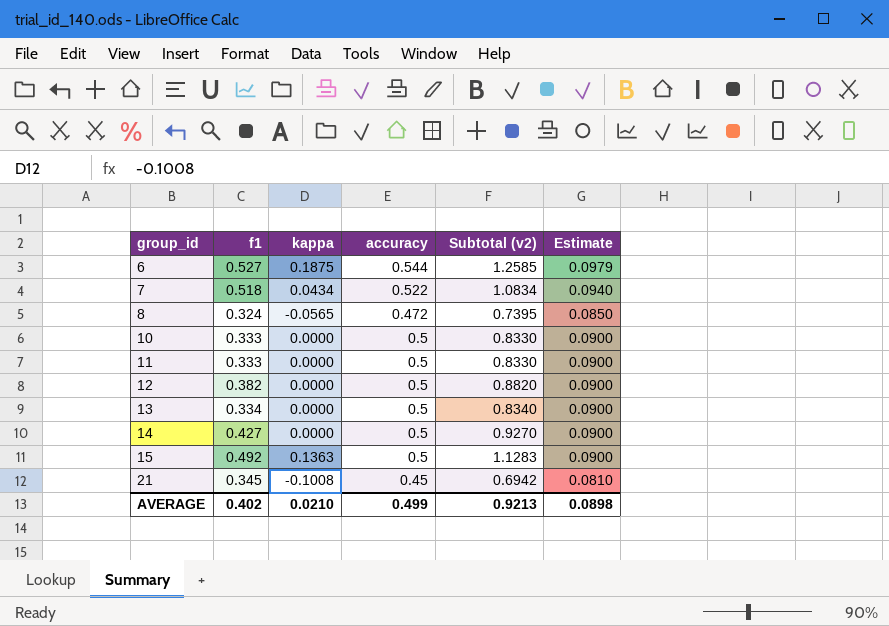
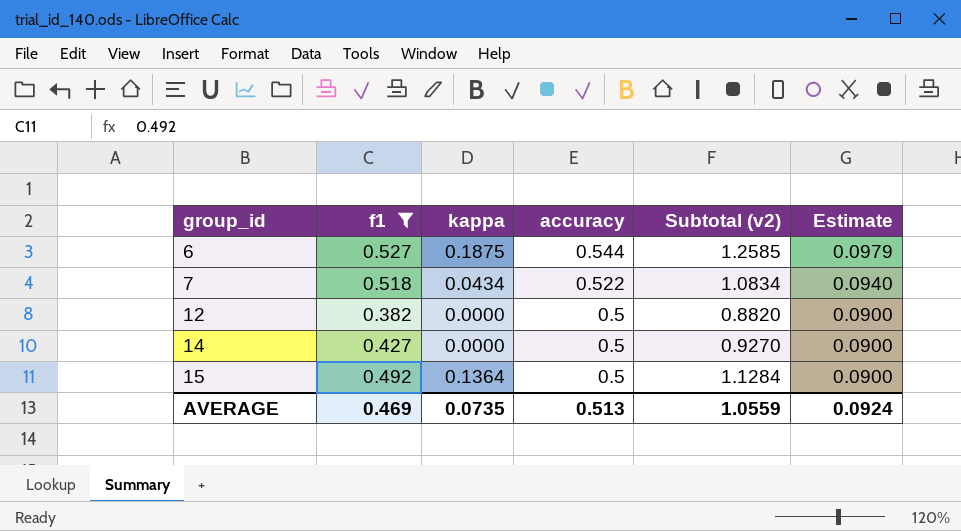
filter: none -> f1 >= 0.382
15 | kappa: 0.1363 -> 0.1364
15 | Subtotal (v2): 1.1283 -> 1.1284
AVERAGE | f1: 0.402 -> 0.469
AVERAGE | kappa: 0.0210 -> 0.0735
AVERAGE | accuracy: 0.499 -> 0.513
AVERAGE | Subtotal (v2): 0.9213 -> 1.0559
AVERAGE | Estimate: 0.0898 -> 0.0924

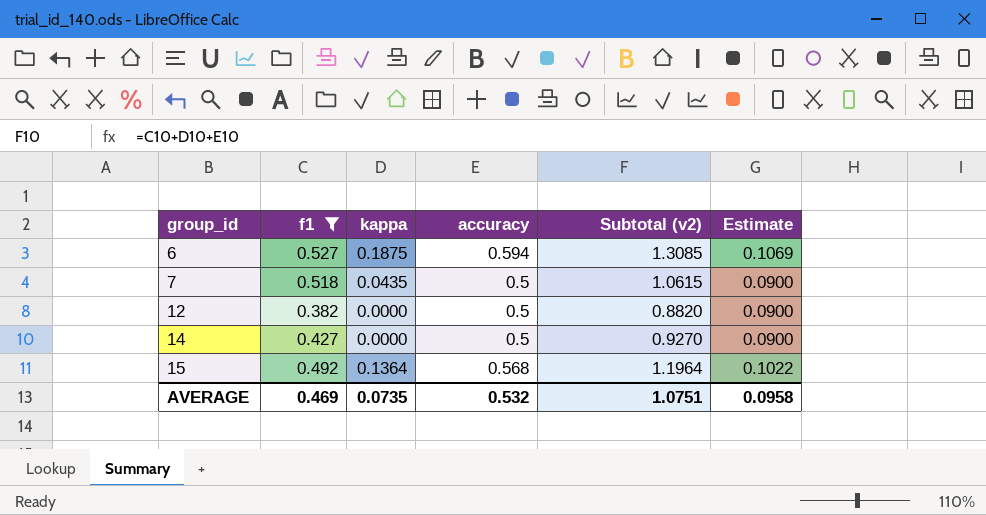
6 | accuracy: 0.544 -> 0.594
6 | Subtotal (v2): 1.2585 -> 1.3085
6 | Estimate: 0.0979 -> 0.1069
7 | kappa: 0.0434 -> 0.0435
7 | accuracy: 0.522 -> 0.5
7 | Subtotal (v2): 1.0834 -> 1.0615
7 | Estimate: 0.0940 -> 0.0900
15 | accuracy: 0.5 -> 0.568
15 | Subtotal (v2): 1.1284 -> 1.1964
15 | Estimate: 0.0900 -> 0.1022
AVERAGE | accuracy: 0.513 -> 0.532
AVERAGE | Subtotal (v2): 1.0559 -> 1.0751
AVERAGE | Estimate: 0.0924 -> 0.0958

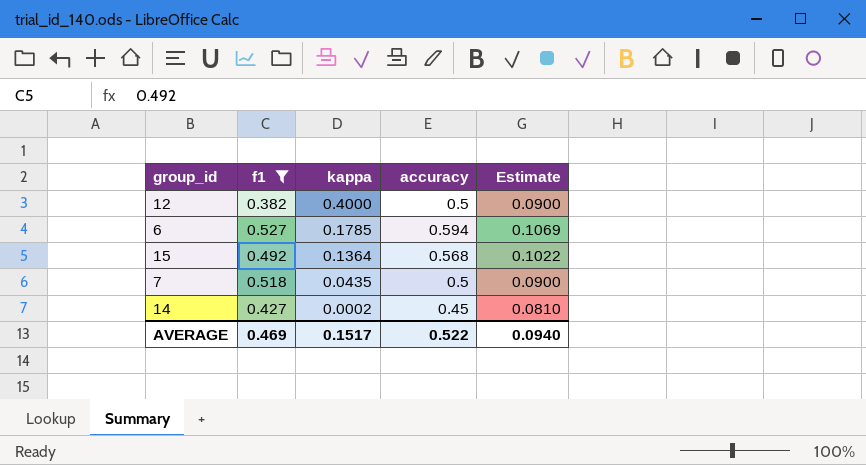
row order: group_id ascending -> kappa descending
column Subtotal (v2) | formula: [f1] + [kappa] + [accuracy] -> none
12 | kappa: 0.0000 -> 0.4000
6 | kappa: 0.1875 -> 0.1785
14 | kappa: 0.0000 -> 0.0002
14 | accuracy: 0.5 -> 0.45
14 | Estimate: 0.0900 -> 0.0810
AVERAGE | kappa: 0.0735 -> 0.1517
AVERAGE | accuracy: 0.532 -> 0.522
AVERAGE | Estimate: 0.0958 -> 0.0940

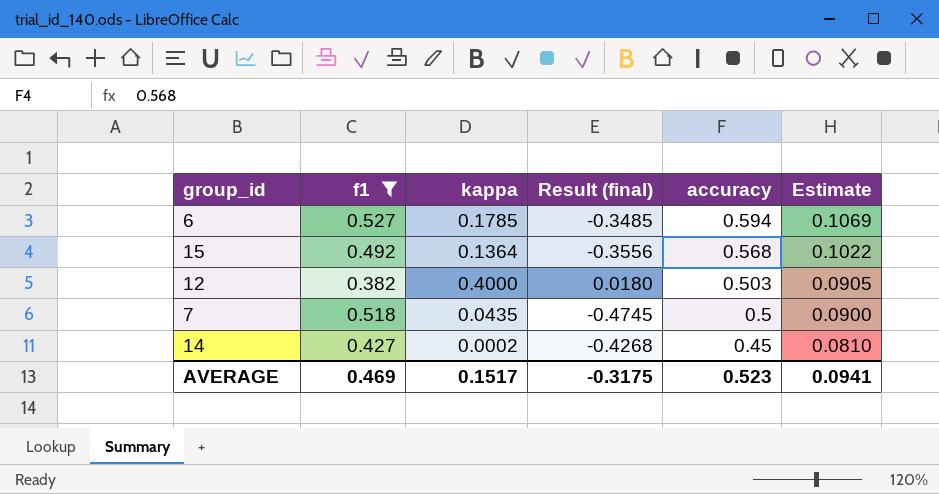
row order: kappa descending -> accuracy descending
column Result (final) | formula: none -> [kappa] - [f1]
12 | accuracy: 0.5 -> 0.503
12 | Estimate: 0.0900 -> 0.0905
AVERAGE | accuracy: 0.522 -> 0.523
AVERAGE | Estimate: 0.0940 -> 0.0941

